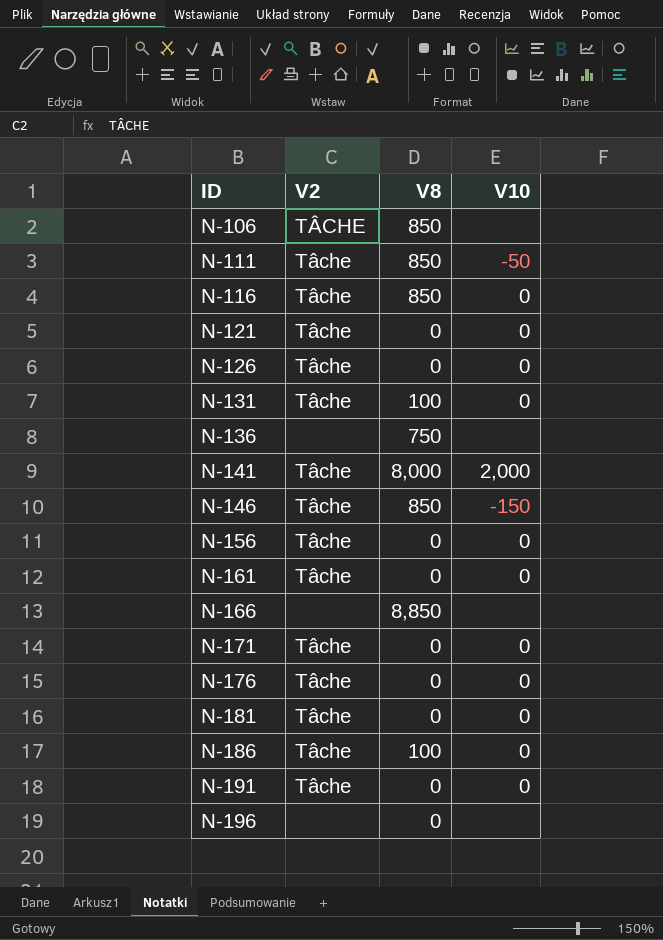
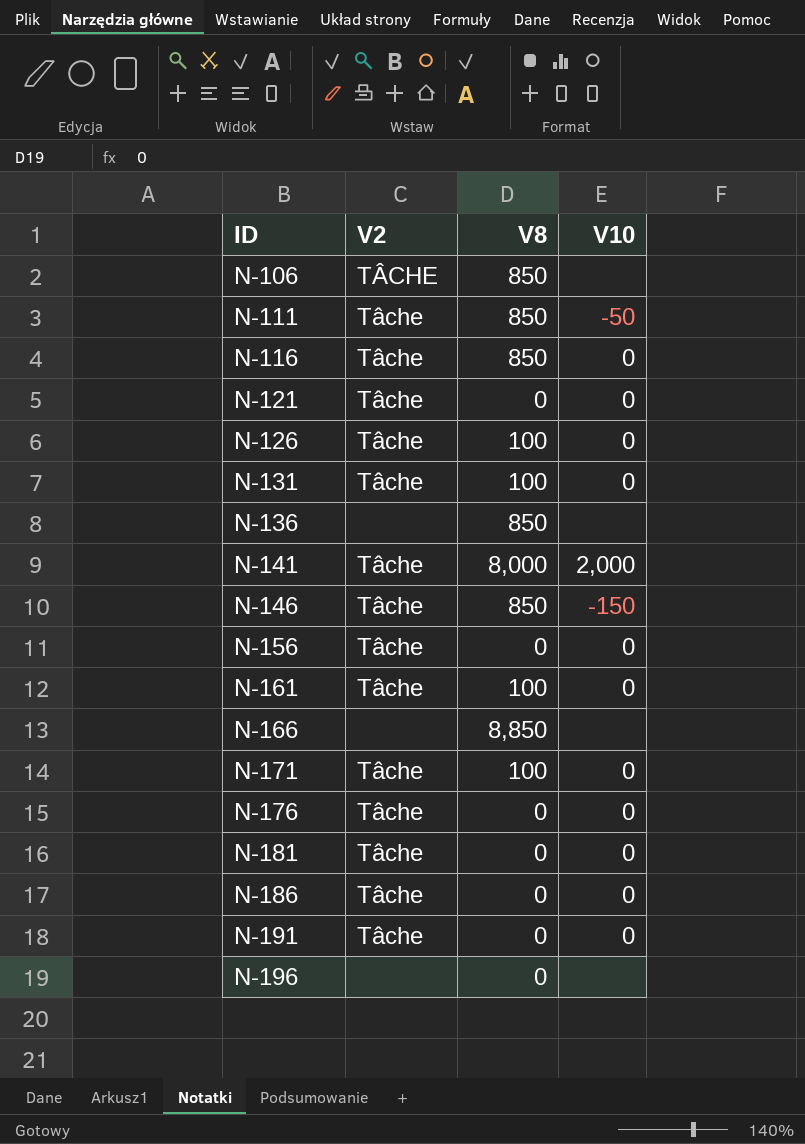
N-126 | V8: 0 -> 100
N-136 | V8: 750 -> 850
N-161 | V8: 0 -> 100
N-171 | V8: 0 -> 100
N-186 | V8: 100 -> 0

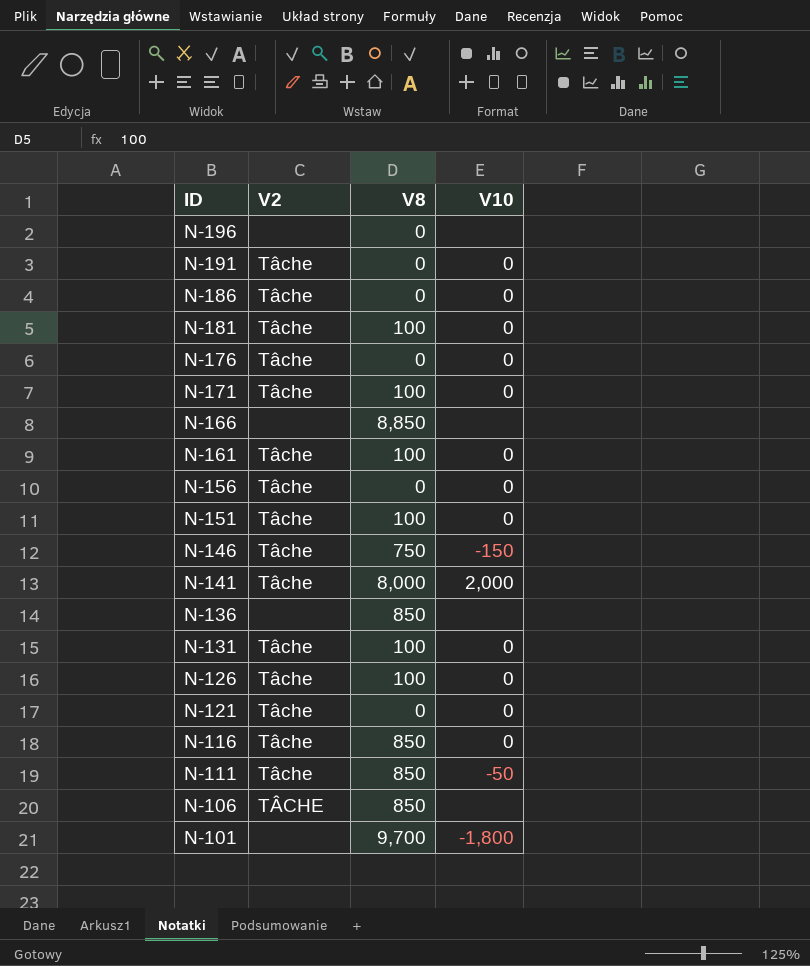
row order: ID ascending -> ID descending
N-181 | V8: 0 -> 100
row N-151: none -> Tâche | 100 | 0
N-146 | V8: 850 -> 750
row N-101: none -> none | 9,700 | -1,800

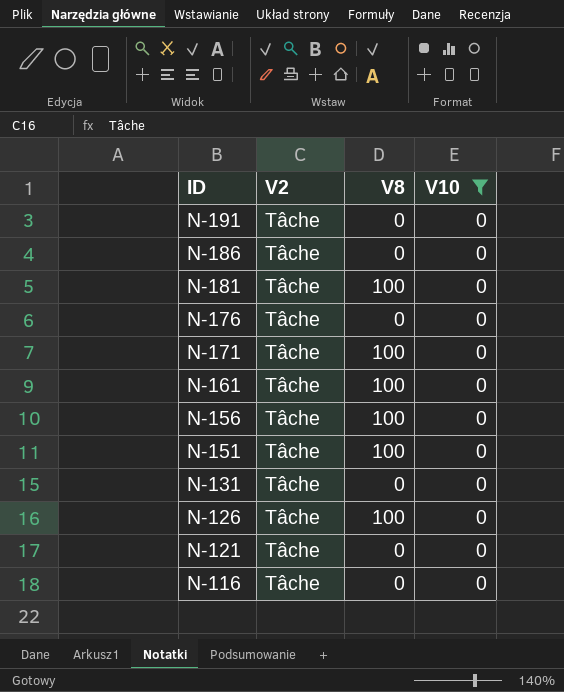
filter: none -> V10 = 0
N-156 | V8: 0 -> 100
N-131 | V8: 100 -> 0
N-116 | V8: 850 -> 0

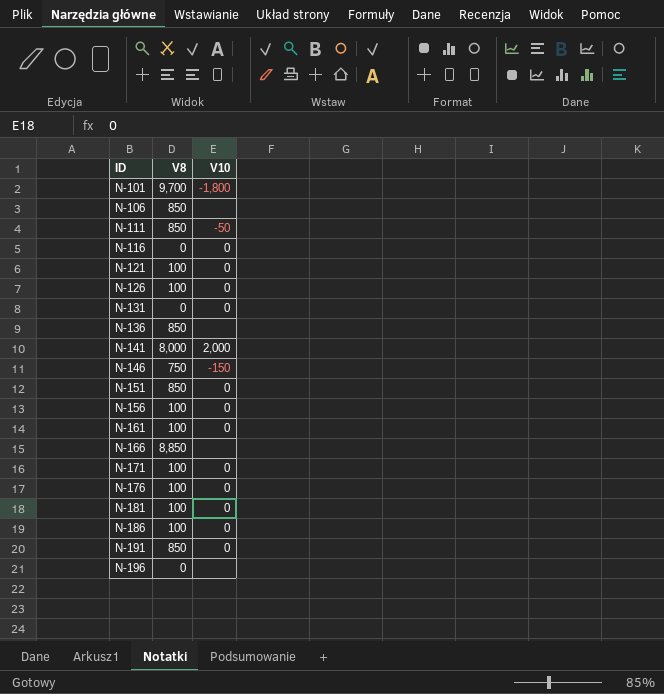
filter: V10 = 0 -> none
row order: ID descending -> ID ascending
column V2 | position: 2 -> none
N-121 | V8: 0 -> 100
N-151 | V8: 100 -> 850
N-176 | V8: 0 -> 100
N-186 | V8: 0 -> 100
N-191 | V8: 0 -> 850

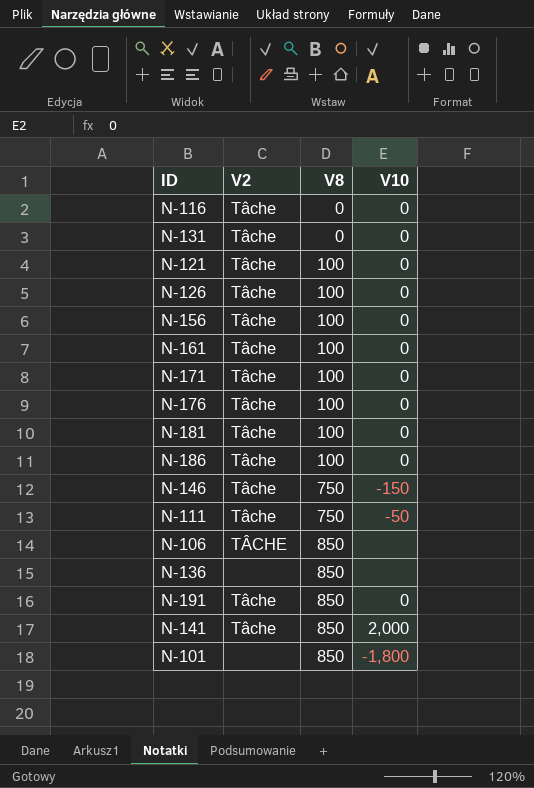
row order: ID ascending -> V8 ascending
column V2 | position: none -> 2
row N-151: 850 | 0 -> none
row N-166: 8,850 | none -> none
row N-196: 0 | none -> none
N-111 | V8: 850 -> 750
N-141 | V8: 8,000 -> 850
N-101 | V8: 9,700 -> 850

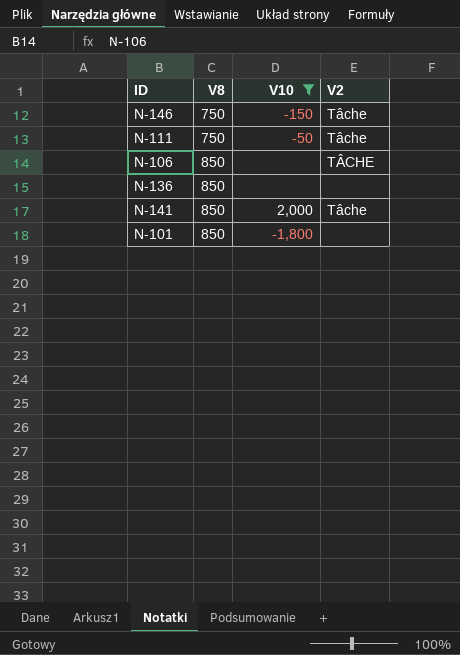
filter: none -> V10 != 0
column V2 | position: 2 -> 4

